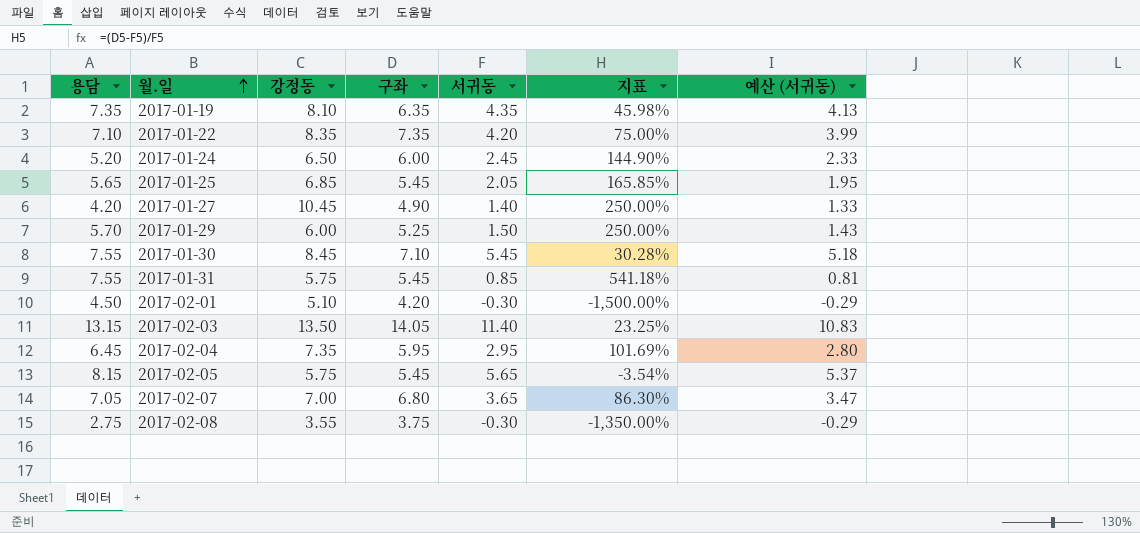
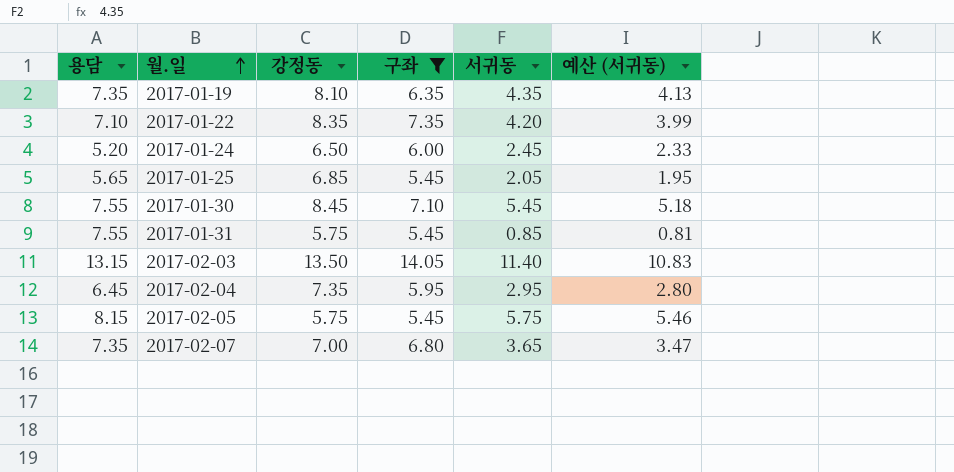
filter: none -> 구좌 >= 5.45
column 지표 | formula: ([구좌] - [서귀동]) / [서귀동] -> none
2017-02-05 | 서귀동: 5.65 -> 5.75
2017-02-05 | 예산 (서귀동): 5.37 -> 5.46
2017-02-07 | 용담: 7.05 -> 7.35

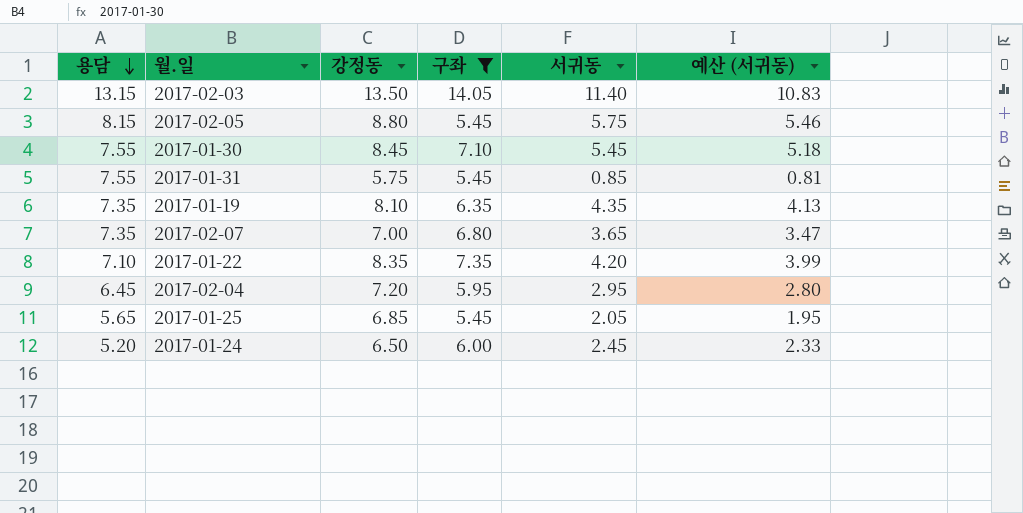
row order: 월.일 ascending -> 용담 descending
2017-02-05 | 강정동: 5.75 -> 8.80
2017-02-04 | 강정동: 7.35 -> 7.20

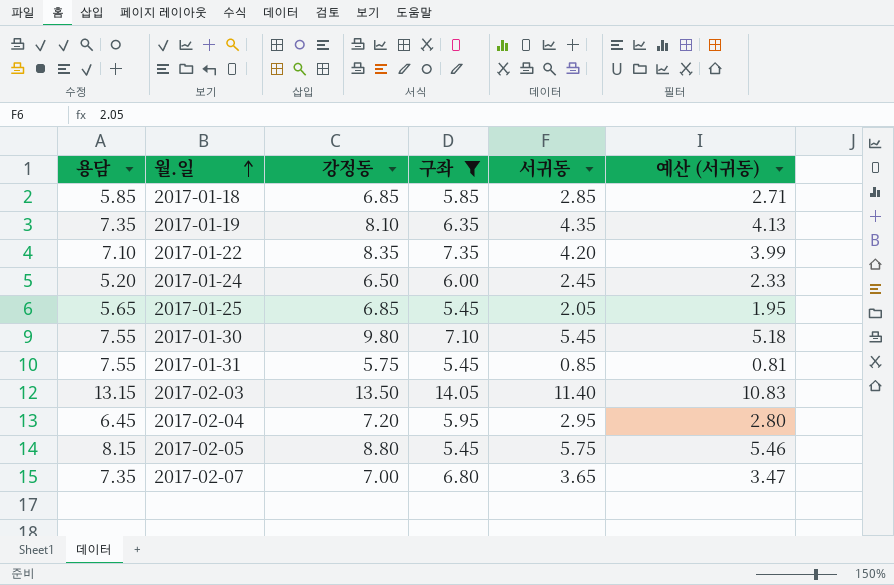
row order: 용담 descending -> 월.일 ascending
row 2017-01-18: none -> 5.85 | 6.85 | 5.85 | 2.85 | 2.71
2017-01-30 | 강정동: 8.45 -> 9.80

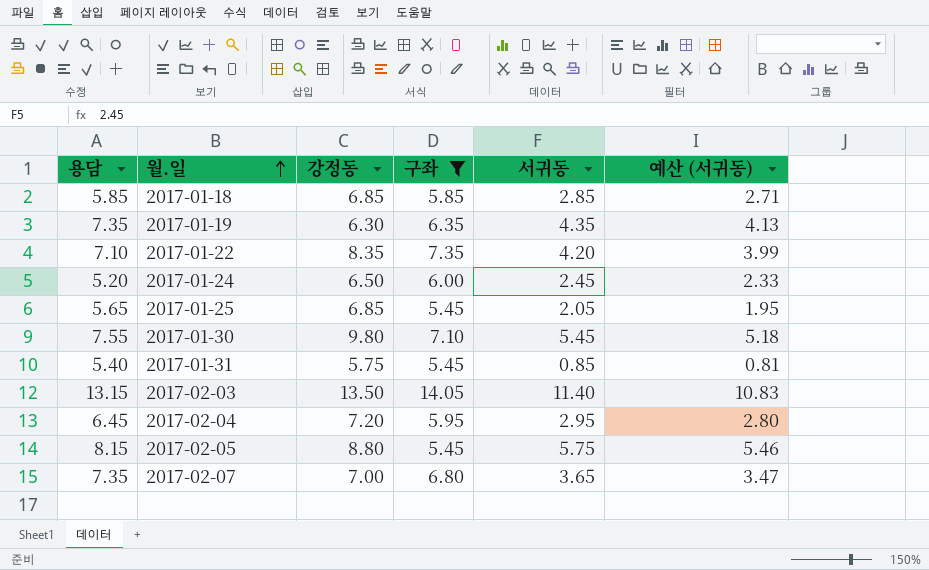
2017-01-19 | 강정동: 8.10 -> 6.30
2017-01-31 | 용담: 7.55 -> 5.40

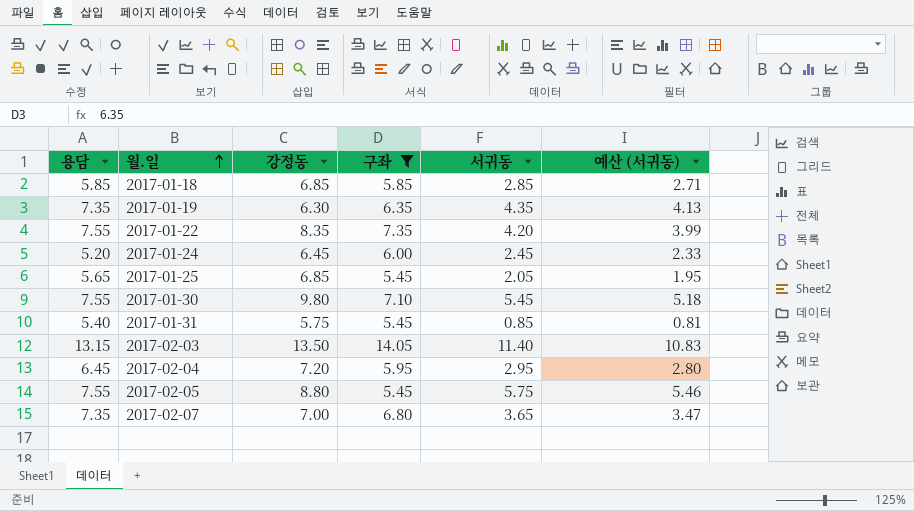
2017-01-22 | 용담: 7.10 -> 7.55
2017-01-24 | 강정동: 6.50 -> 6.45
2017-02-05 | 용담: 8.15 -> 7.55

